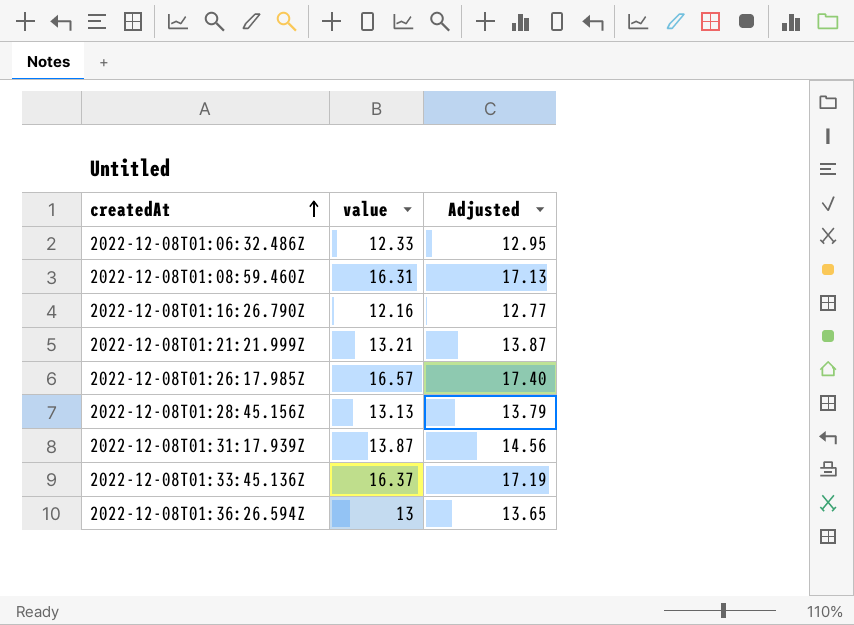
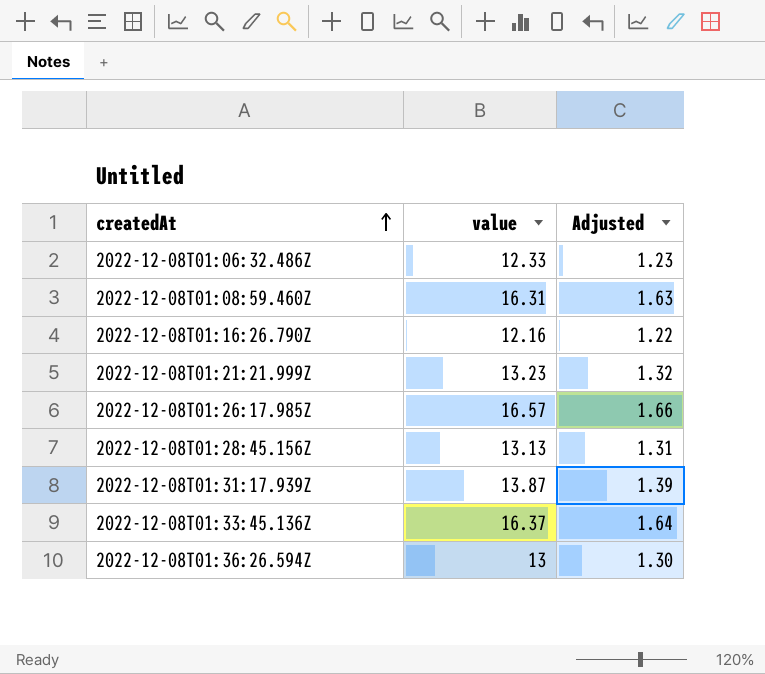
column Adjusted | formula: [value] * 1.05 -> [value] * 0.1
2022-12-08T01:21:21.999Z | value: 13.21 -> 13.23

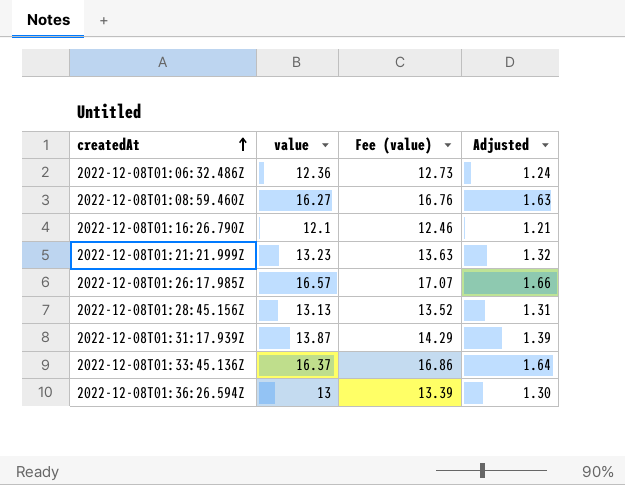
column Fee (value) | formula: none -> [value] * 1.03
2022-12-08T01:06:32.486Z | value: 12.33 -> 12.36
2022-12-08T01:06:32.486Z | Adjusted: 1.23 -> 1.24
2022-12-08T01:08:59.460Z | value: 16.31 -> 16.27
2022-12-08T01:16:26.790Z | value: 12.16 -> 12.1
2022-12-08T01:16:26.790Z | Adjusted: 1.22 -> 1.21

